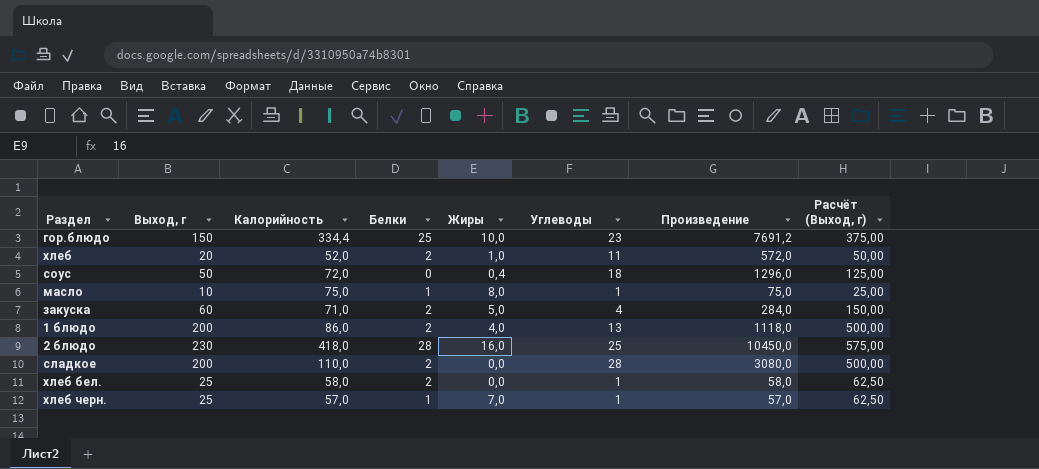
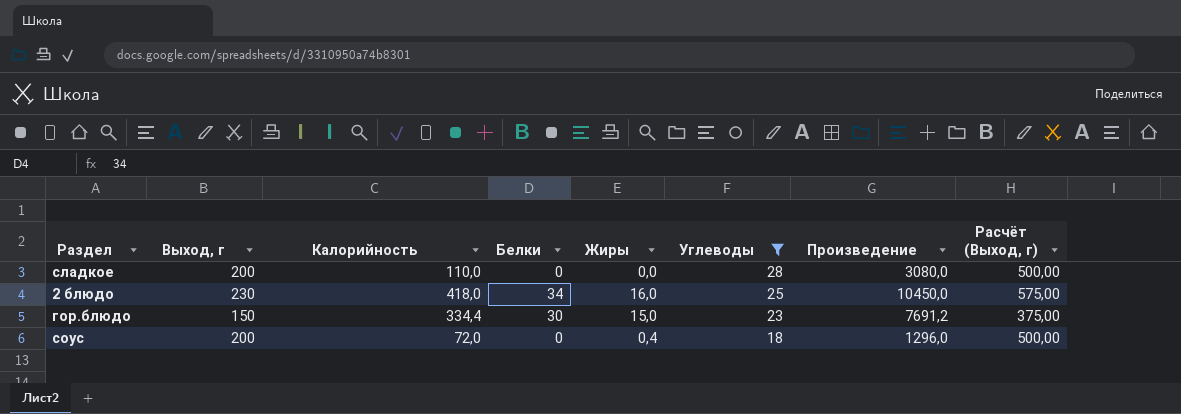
filter: none -> Углеводы >= 18
row order: none -> Углеводы descending
сладкое | Белки: 2 -> 0
2 блюдо | Белки: 28 -> 34
гор.блюдо | Белки: 25 -> 30
гор.блюдо | Жиры: 10,0 -> 15,0
соус | Выход, г: 50 -> 200
соус | Расчёт (Выход, г): 125,00 -> 500,00

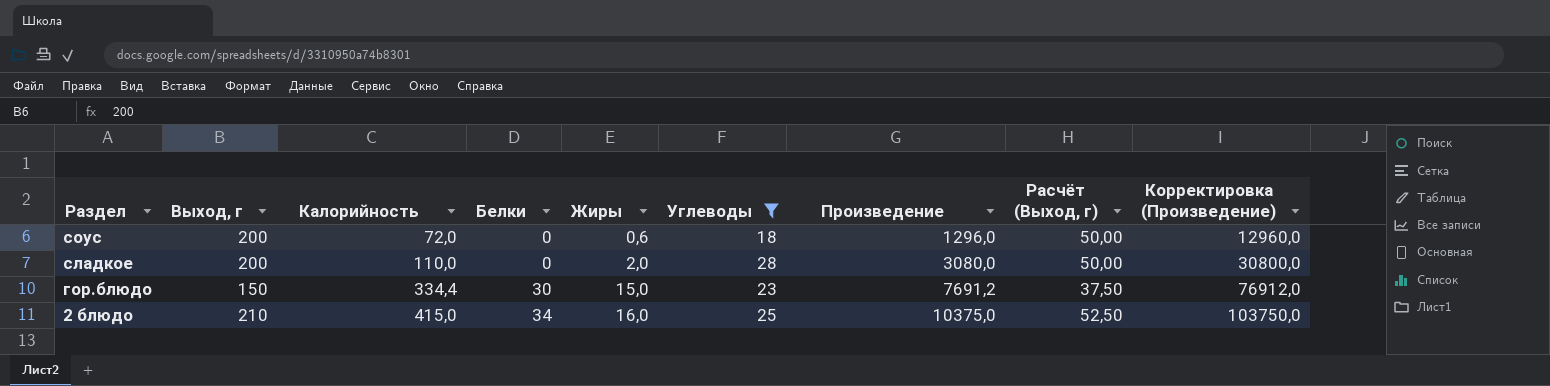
row order: Углеводы descending -> Раздел descending
column Расчёт (Выход, г) | formula: [Выход, г] * 2,5 -> [Выход, г] * 0,25
column Корректировка (Произведение) | formula: none -> [Произведение] * 10
соус | Жиры: 0,4 -> 0,6
сладкое | Жиры: 0,0 -> 2,0
2 блюдо | Выход, г: 230 -> 210
2 блюдо | Калорийность: 418,0 -> 415,0
2 блюдо | Произведение: 10450,0 -> 10375,0

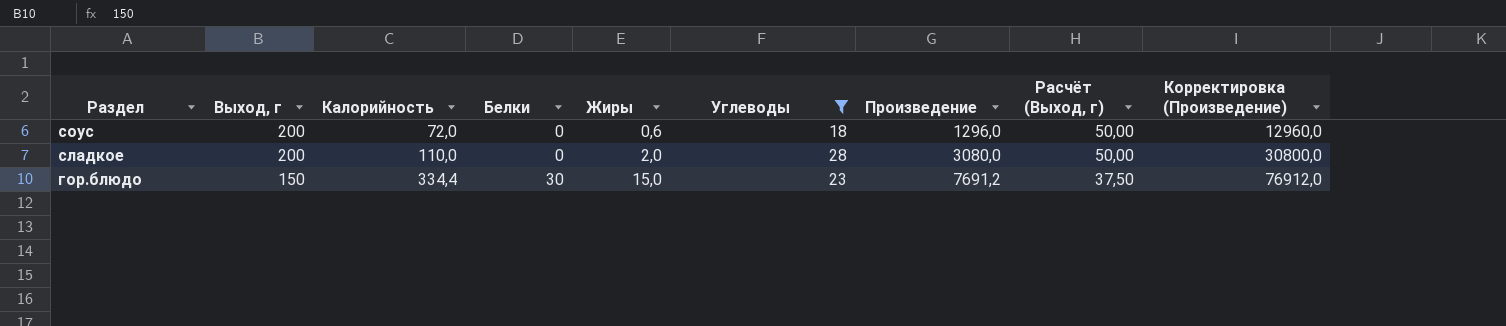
row 2 блюдо: 210 | 415,0 | 34 | 16,0 | 25 | 10375,0 | 52,50 | 103750,0 -> none

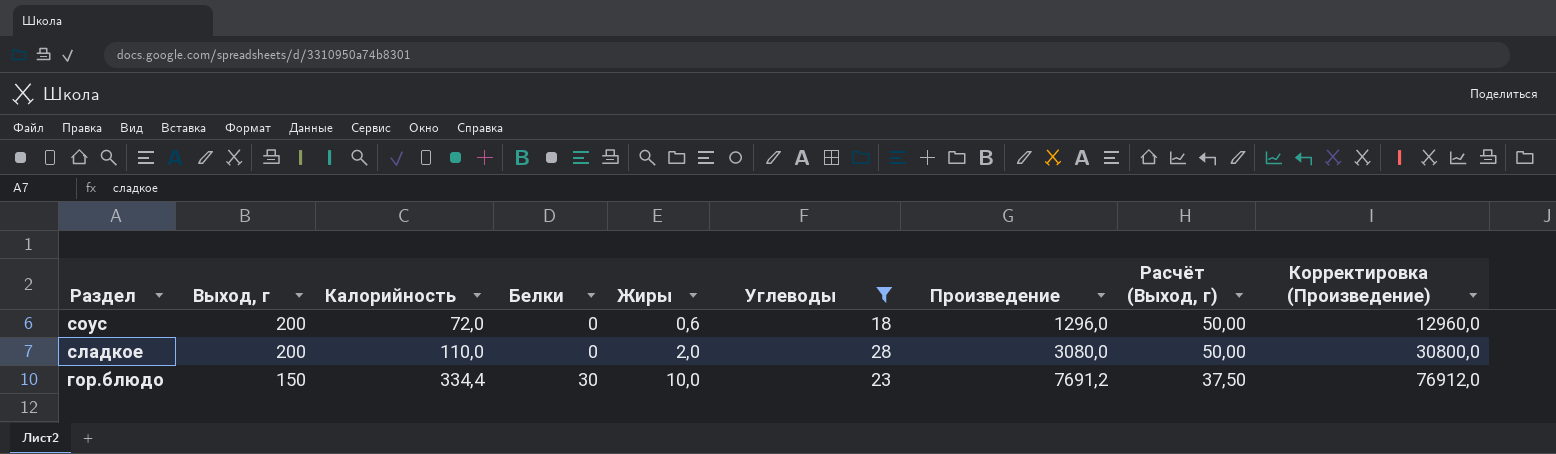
гор.блюдо | Жиры: 15,0 -> 10,0

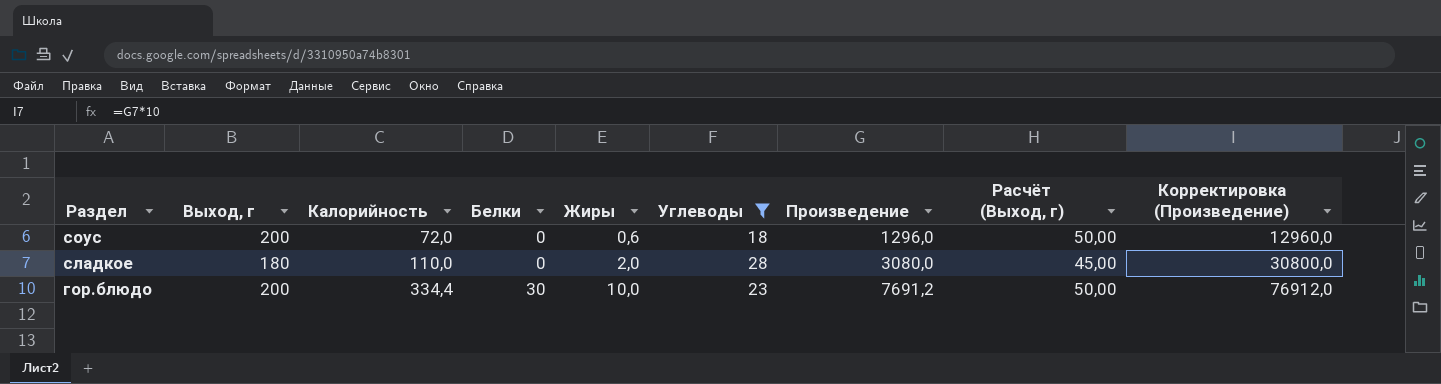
сладкое | Выход, г: 200 -> 180
сладкое | Расчёт (Выход, г): 50,00 -> 45,00
гор.блюдо | Выход, г: 150 -> 200
гор.блюдо | Расчёт (Выход, г): 37,50 -> 50,00

